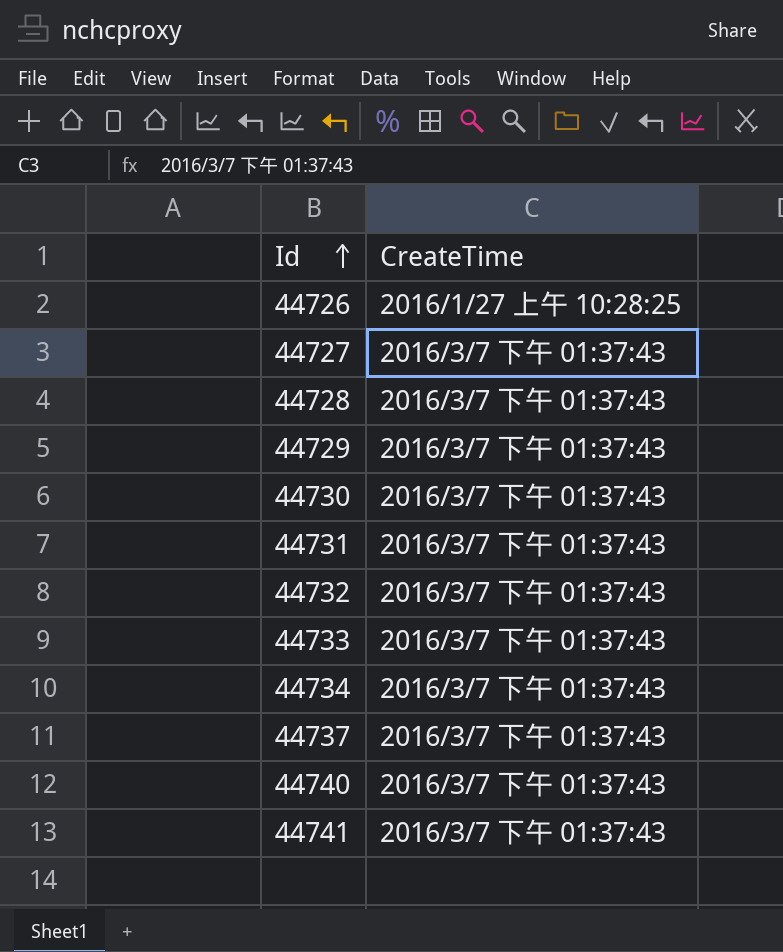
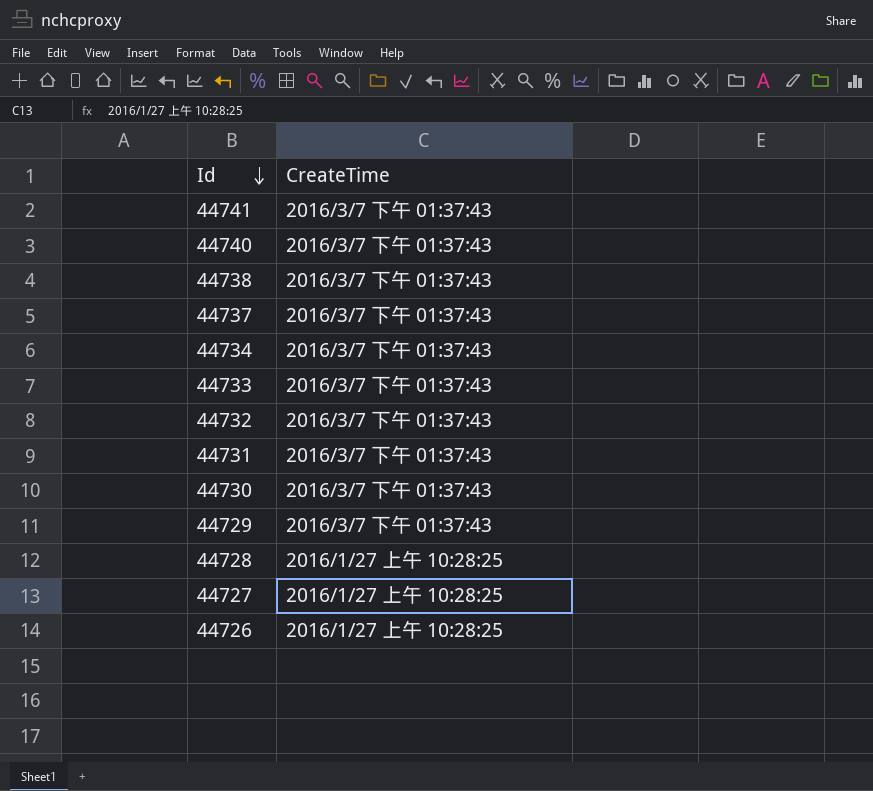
row order: Id ascending -> Id descending
row 44738: none -> 2016/3/7 下午 01:37:43
44728 | CreateTime: 2016/3/7 下午 01:37:43 -> 2016/1/27 上午 10:28:25
44727 | CreateTime: 2016/3/7 下午 01:37:43 -> 2016/1/27 上午 10:28:25

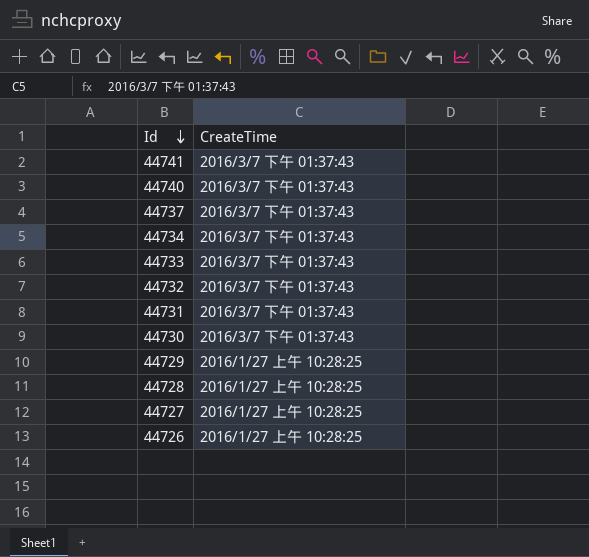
row 44738: 2016/3/7 下午 01:37:43 -> none
44729 | CreateTime: 2016/3/7 下午 01:37:43 -> 2016/1/27 上午 10:28:25

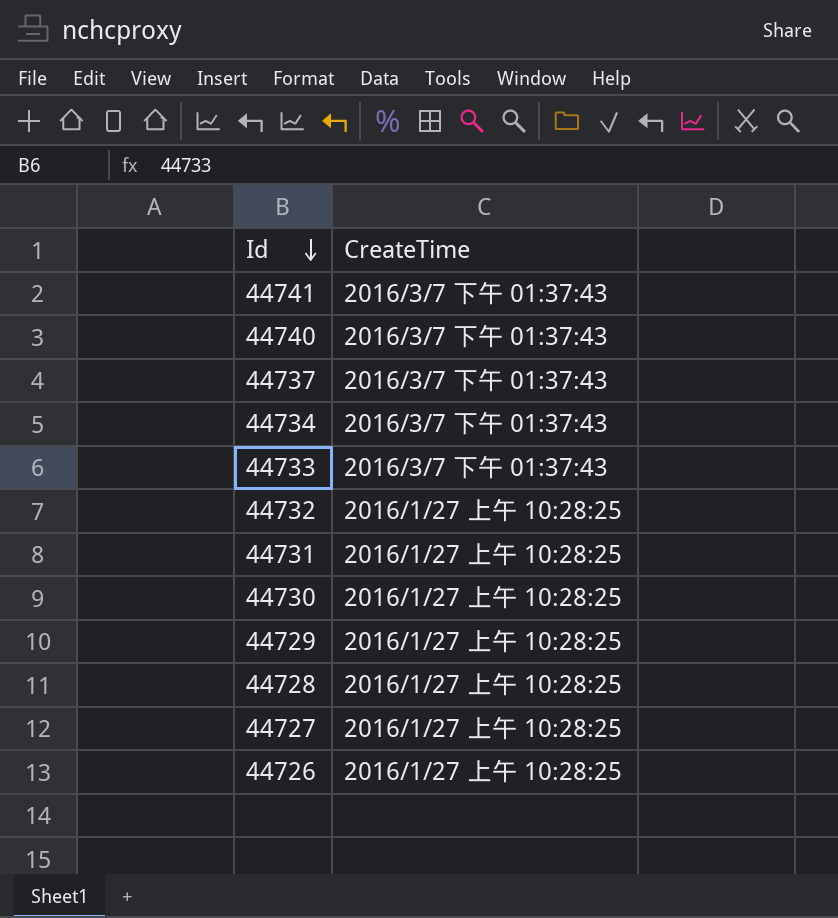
44732 | CreateTime: 2016/3/7 下午 01:37:43 -> 2016/1/27 上午 10:28:25
44731 | CreateTime: 2016/3/7 下午 01:37:43 -> 2016/1/27 上午 10:28:25
44730 | CreateTime: 2016/3/7 下午 01:37:43 -> 2016/1/27 上午 10:28:25

